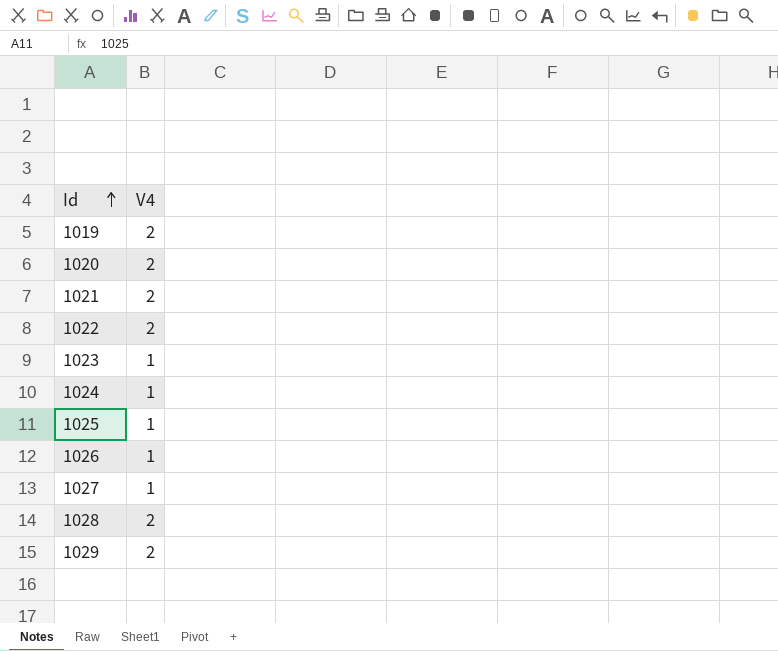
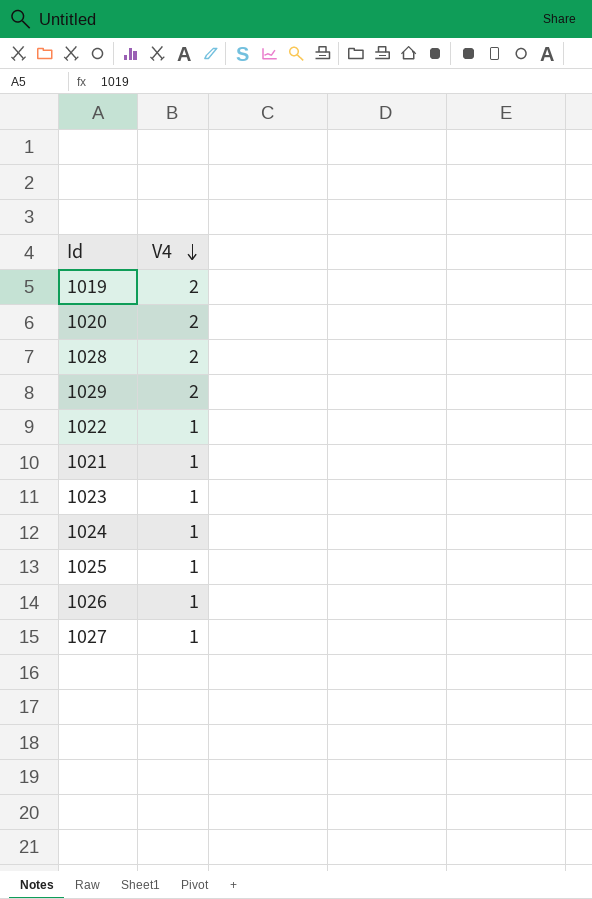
row order: Id ascending -> V4 descending
1022 | V4: 2 -> 1
1021 | V4: 2 -> 1

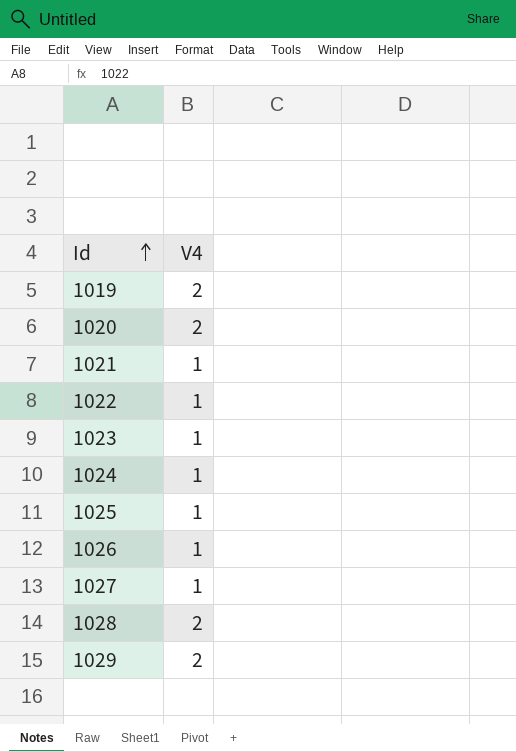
row order: V4 descending -> Id ascending

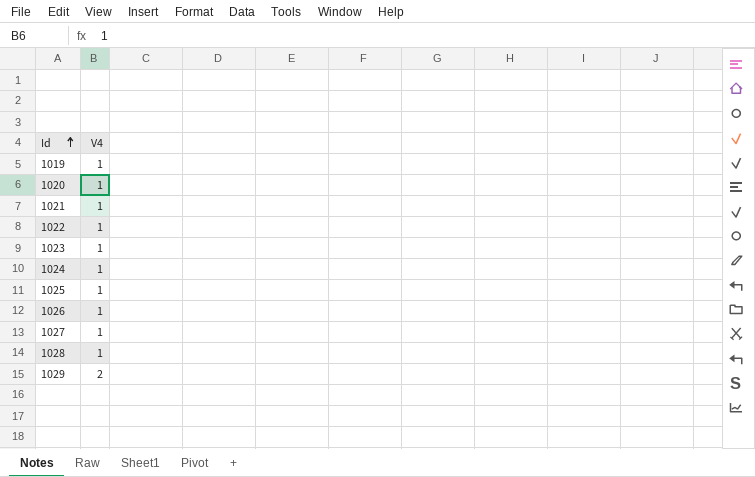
1019 | V4: 2 -> 1
1020 | V4: 2 -> 1
1028 | V4: 2 -> 1

